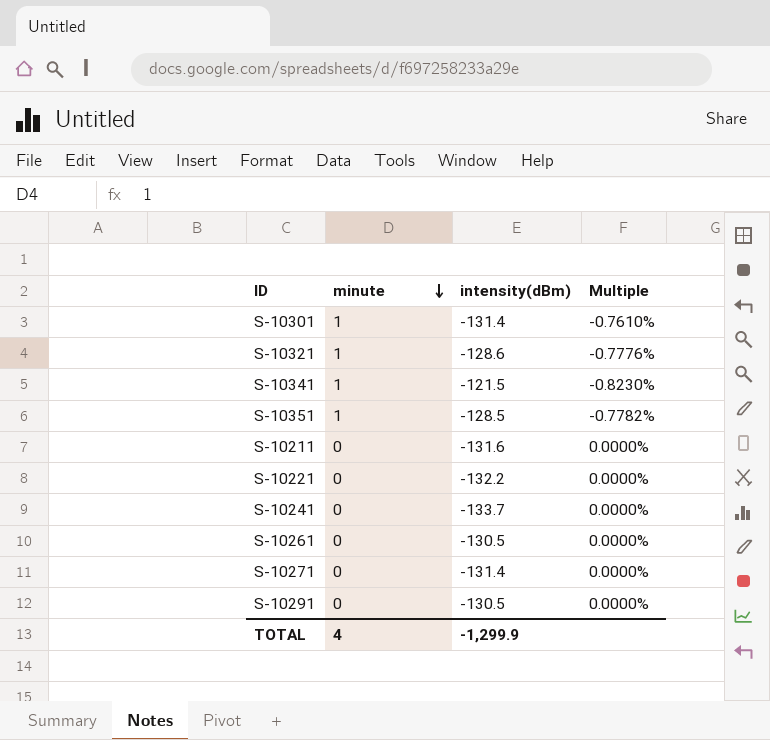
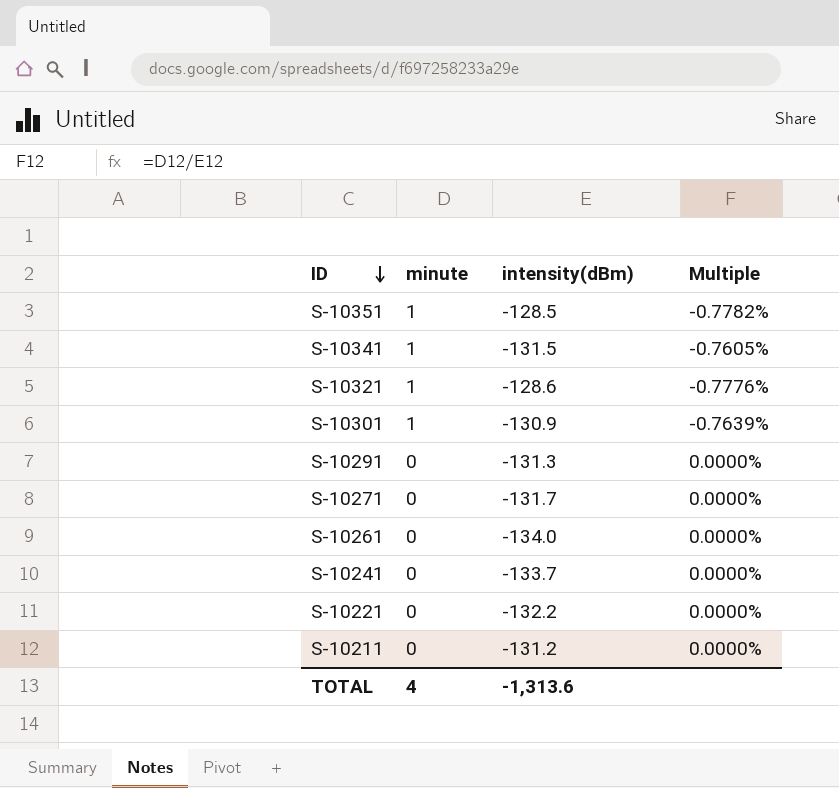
row order: minute descending -> ID descending
S-10341 | intensity(dBm): -121.5 -> -131.5
S-10341 | Multiple: -0.8230% -> -0.7605%
S-10301 | intensity(dBm): -131.4 -> -130.9
S-10301 | Multiple: -0.7610% -> -0.7639%
S-10291 | intensity(dBm): -130.5 -> -131.3
S-10271 | intensity(dBm): -131.4 -> -131.7
S-10261 | intensity(dBm): -130.5 -> -134.0
S-10211 | intensity(dBm): -131.6 -> -131.2
TOTAL | intensity(dBm): -1,299.9 -> -1,313.6

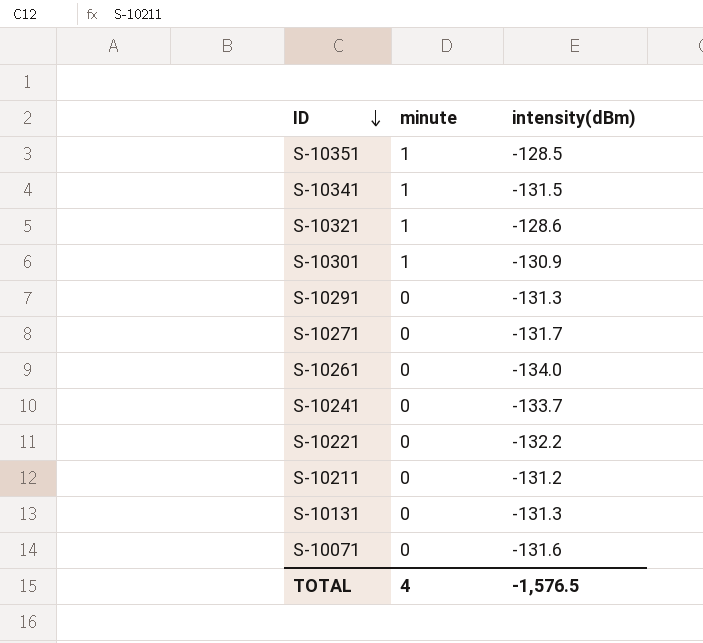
column Multiple | formula: [minute] / [intensity(dBm)] -> none
row S-10131: none -> 0 | -131.3
row S-10071: none -> 0 | -131.6
TOTAL | intensity(dBm): -1,313.6 -> -1,576.5

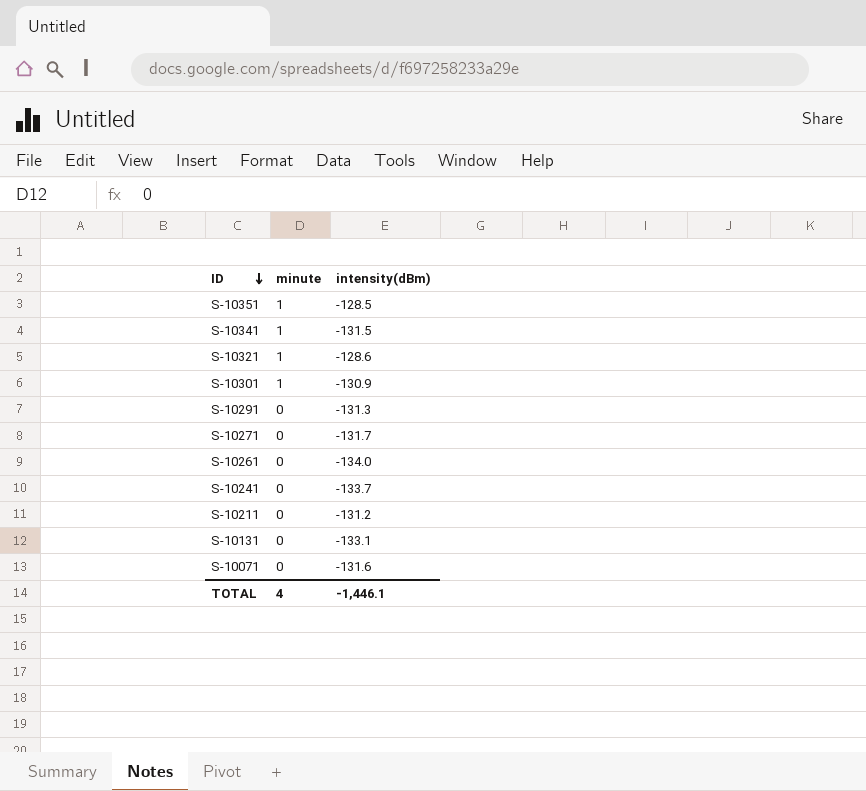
row S-10221: 0 | -132.2 -> none
S-10131 | intensity(dBm): -131.3 -> -133.1
TOTAL | intensity(dBm): -1,576.5 -> -1,446.1

